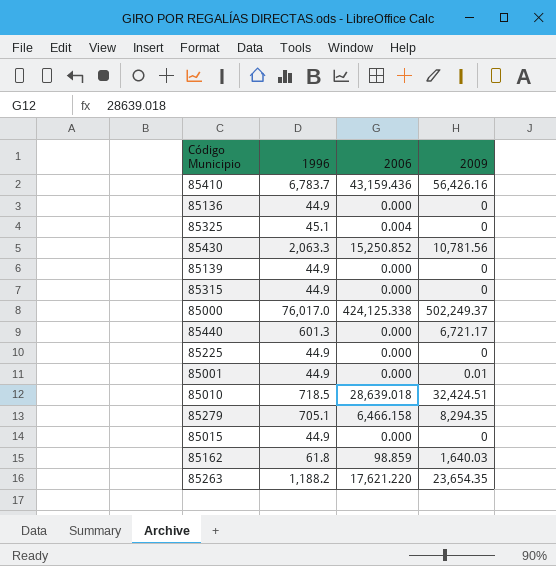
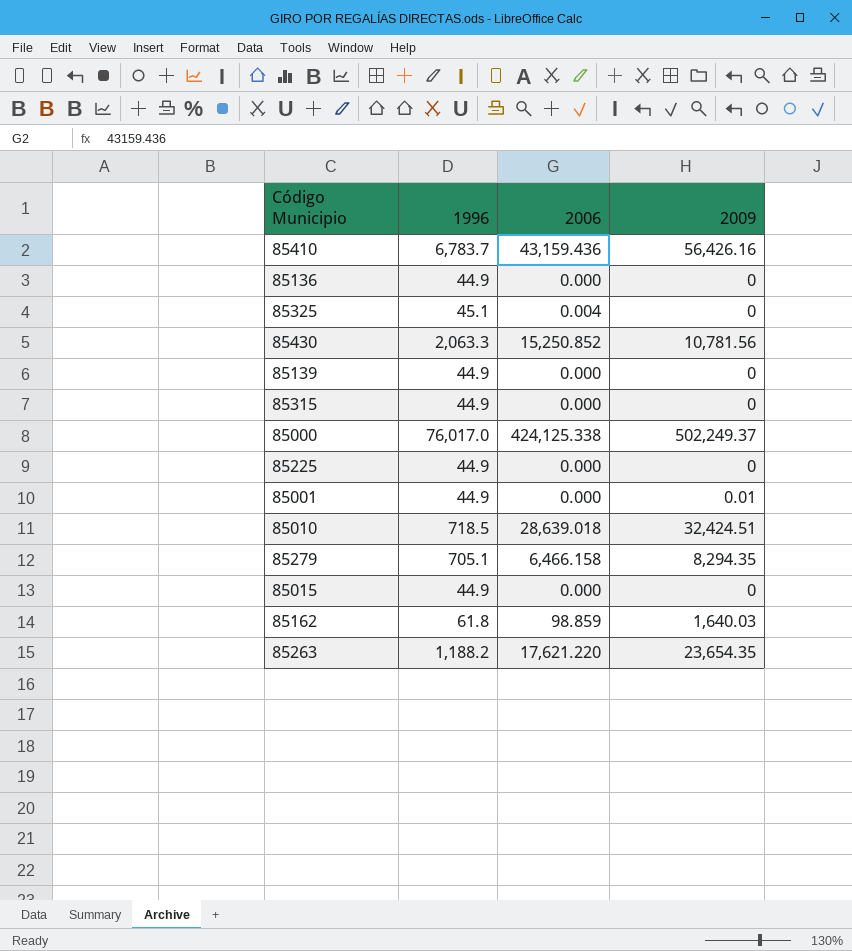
row 85440: 601.3 | 0.000 | 6,721.17 -> none

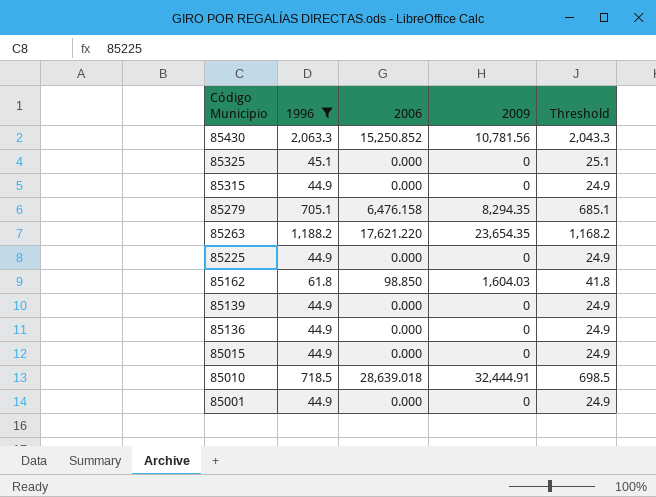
filter: none -> 1996 <= 2,063.3
row order: none -> Código Municipio descending
column Threshold | formula: none -> [1996] - 20
85325 | 2006: 0.004 -> 0.000
85279 | 2006: 6,466.158 -> 6,476.158
85162 | 2006: 98.859 -> 98.850
85162 | 2009: 1,640.03 -> 1,604.03
85010 | 2009: 32,424.51 -> 32,444.91
85001 | 2009: 0.01 -> 0

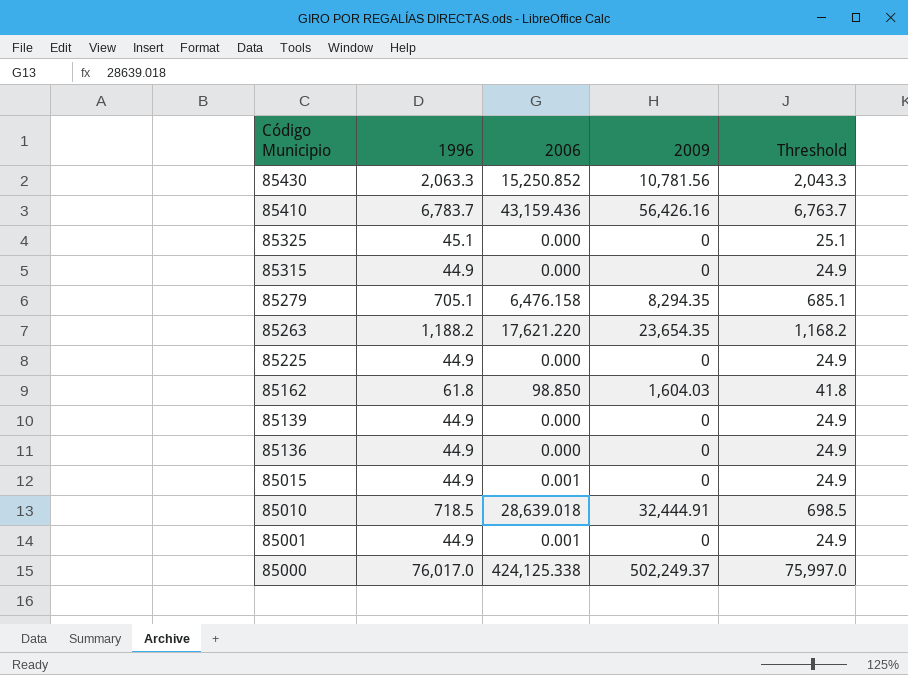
filter: 1996 <= 2,063.3 -> none
85015 | 2006: 0.000 -> 0.001
85001 | 2006: 0.000 -> 0.001

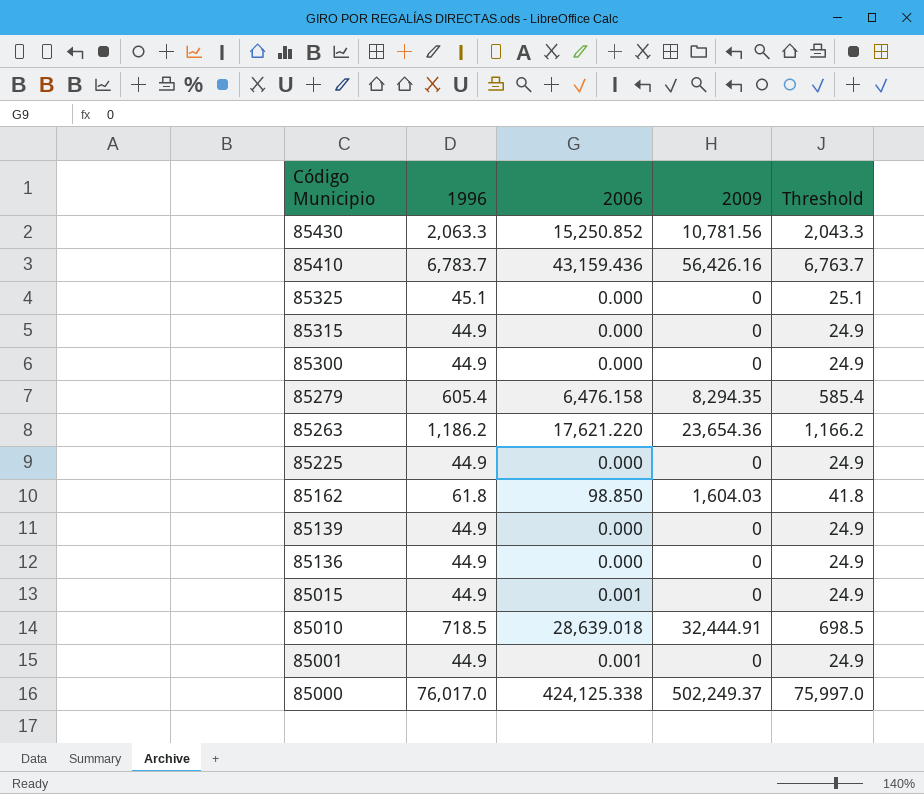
row 85300: none -> 44.9 | 0.000 | 0 | 24.9
85279 | 1996: 705.1 -> 605.4
85279 | Threshold: 685.1 -> 585.4
85263 | 1996: 1,188.2 -> 1,186.2
85263 | 2009: 23,654.35 -> 23,654.36
85263 | Threshold: 1,168.2 -> 1,166.2

